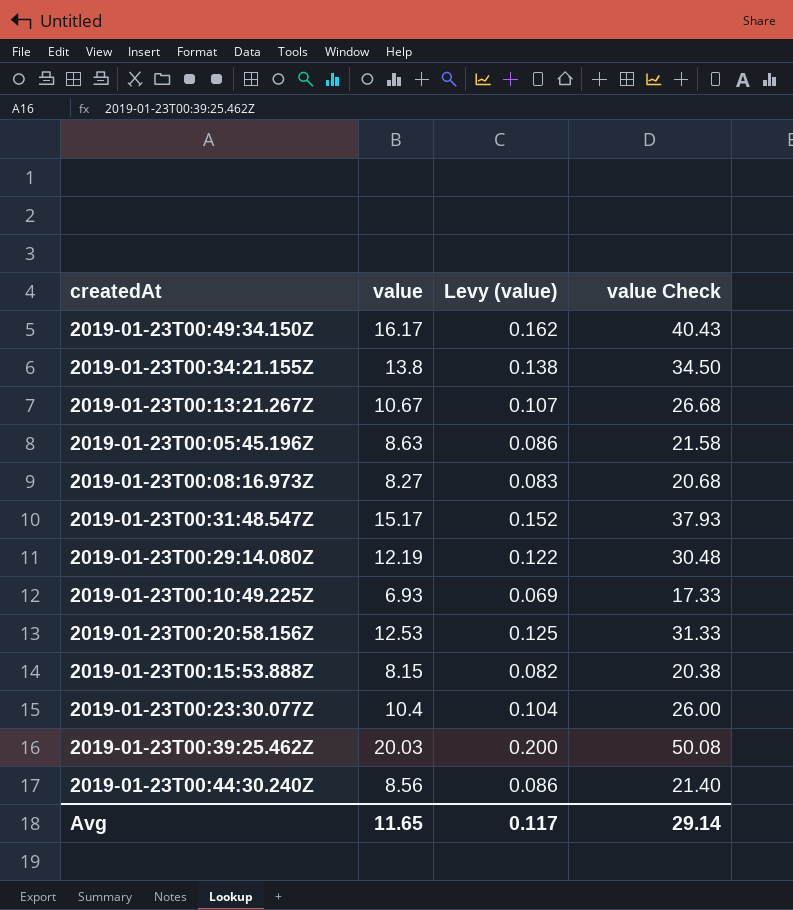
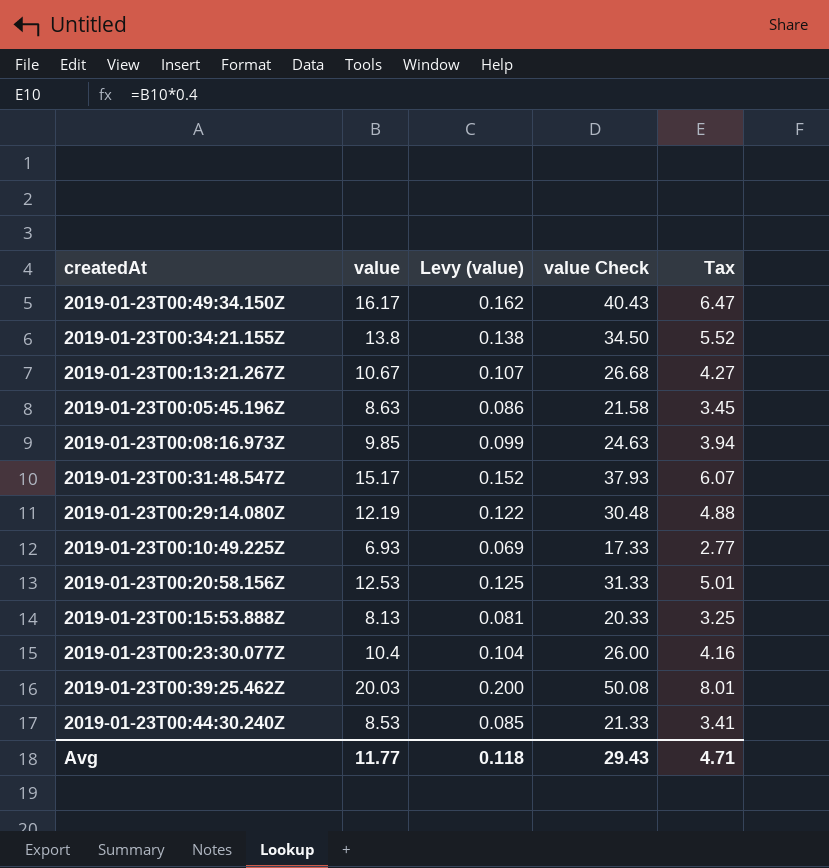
column Tax | formula: none -> [value] * 0.4
2019-01-23T00:08:16.973Z | value: 8.27 -> 9.85
2019-01-23T00:08:16.973Z | Levy (value): 0.083 -> 0.099
2019-01-23T00:08:16.973Z | value Check: 20.68 -> 24.63
2019-01-23T00:15:53.888Z | value: 8.15 -> 8.13
2019-01-23T00:15:53.888Z | Levy (value): 0.082 -> 0.081
2019-01-23T00:15:53.888Z | value Check: 20.38 -> 20.33
2019-01-23T00:44:30.240Z | value: 8.56 -> 8.53
2019-01-23T00:44:30.240Z | Levy (value): 0.086 -> 0.085
2019-01-23T00:44:30.240Z | value Check: 21.40 -> 21.33
Avg | value: 11.65 -> 11.77
Avg | Levy (value): 0.117 -> 0.118
Avg | value Check: 29.14 -> 29.43

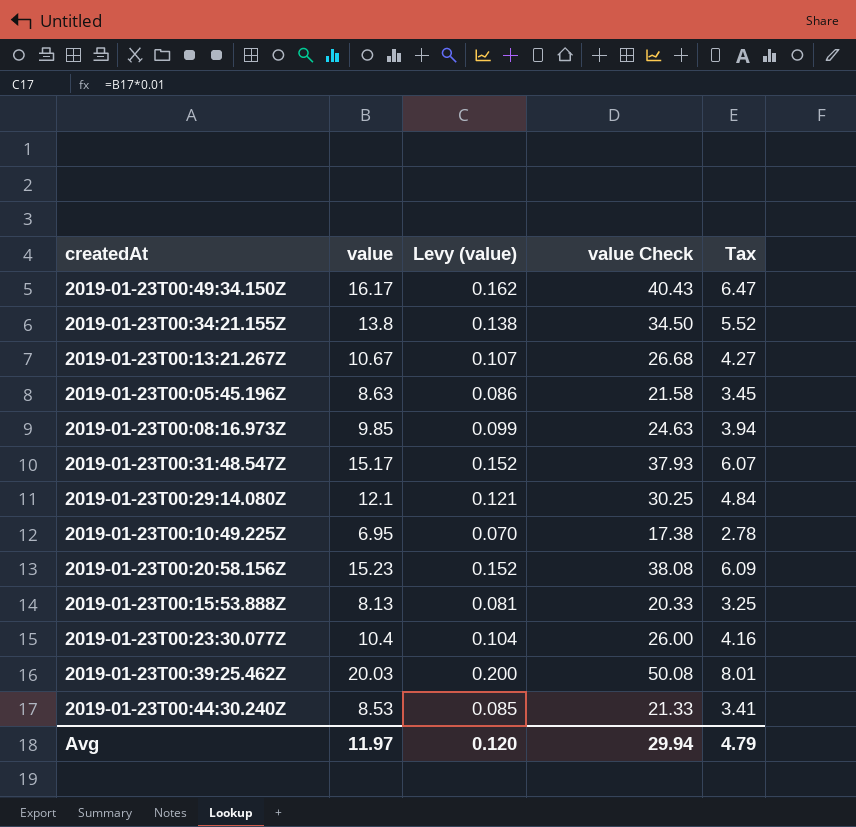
2019-01-23T00:29:14.080Z | value: 12.19 -> 12.1
2019-01-23T00:29:14.080Z | Levy (value): 0.122 -> 0.121
2019-01-23T00:29:14.080Z | value Check: 30.48 -> 30.25
2019-01-23T00:29:14.080Z | Tax: 4.88 -> 4.84
2019-01-23T00:10:49.225Z | value: 6.93 -> 6.95
2019-01-23T00:10:49.225Z | Levy (value): 0.069 -> 0.070
2019-01-23T00:10:49.225Z | value Check: 17.33 -> 17.38
2019-01-23T00:10:49.225Z | Tax: 2.77 -> 2.78
2019-01-23T00:20:58.156Z | value: 12.53 -> 15.23
2019-01-23T00:20:58.156Z | Levy (value): 0.125 -> 0.152
2019-01-23T00:20:58.156Z | value Check: 31.33 -> 38.08
2019-01-23T00:20:58.156Z | Tax: 5.01 -> 6.09
Avg | value: 11.77 -> 11.97
Avg | Levy (value): 0.118 -> 0.120
Avg | value Check: 29.43 -> 29.94
Avg | Tax: 4.71 -> 4.79

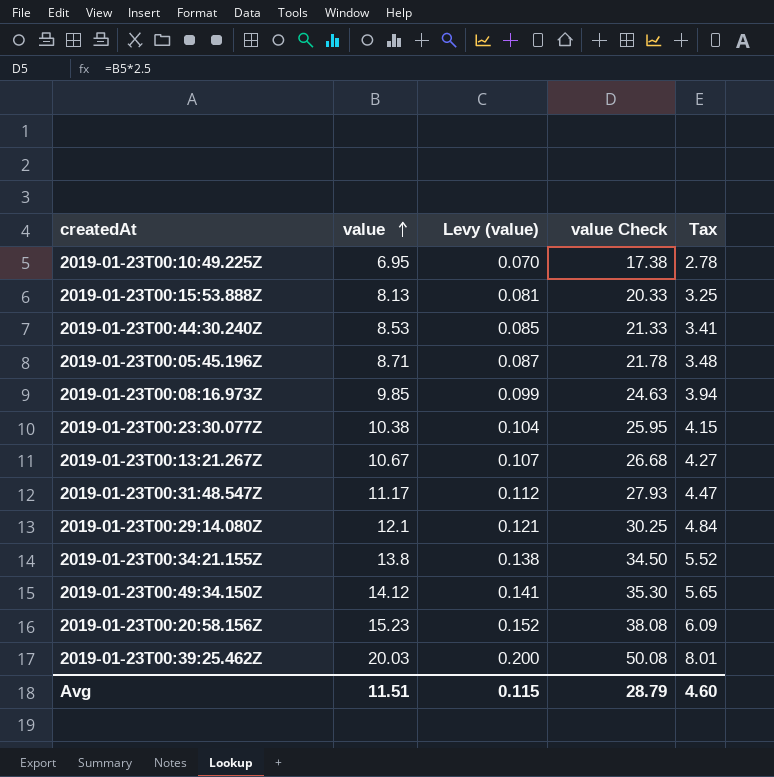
row order: none -> value ascending
2019-01-23T00:05:45.196Z | value: 8.63 -> 8.71
2019-01-23T00:05:45.196Z | Levy (value): 0.086 -> 0.087
2019-01-23T00:05:45.196Z | value Check: 21.58 -> 21.78
2019-01-23T00:05:45.196Z | Tax: 3.45 -> 3.48
2019-01-23T00:23:30.077Z | value: 10.4 -> 10.38
2019-01-23T00:23:30.077Z | value Check: 26.00 -> 25.95
2019-01-23T00:23:30.077Z | Tax: 4.16 -> 4.15
2019-01-23T00:31:48.547Z | value: 15.17 -> 11.17
2019-01-23T00:31:48.547Z | Levy (value): 0.152 -> 0.112
2019-01-23T00:31:48.547Z | value Check: 37.93 -> 27.93
2019-01-23T00:31:48.547Z | Tax: 6.07 -> 4.47
2019-01-23T00:49:34.150Z | value: 16.17 -> 14.12
2019-01-23T00:49:34.150Z | Levy (value): 0.162 -> 0.141
2019-01-23T00:49:34.150Z | value Check: 40.43 -> 35.30
2019-01-23T00:49:34.150Z | Tax: 6.47 -> 5.65
Avg | value: 11.97 -> 11.51
Avg | Levy (value): 0.120 -> 0.115
Avg | value Check: 29.94 -> 28.79
Avg | Tax: 4.79 -> 4.60

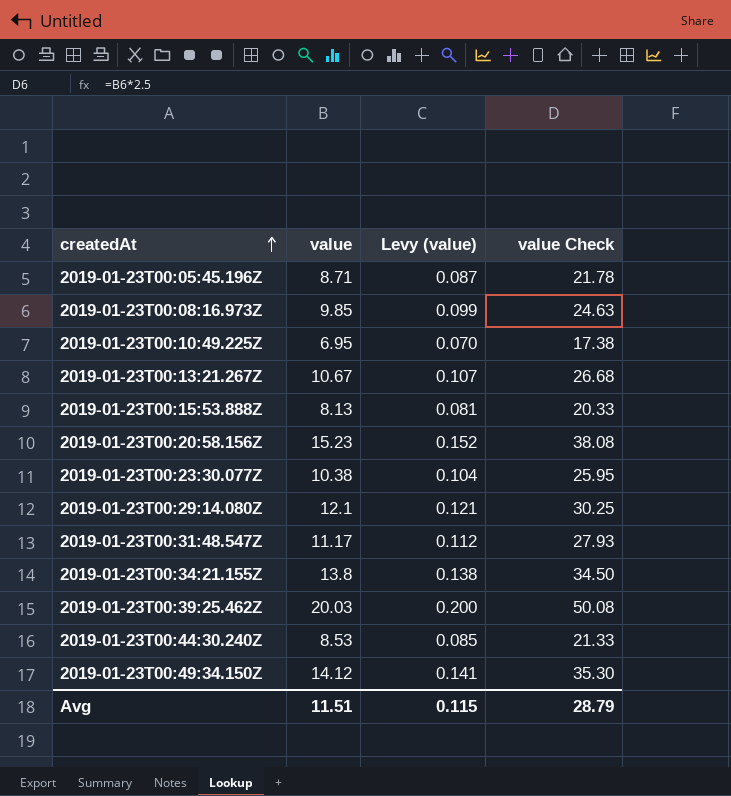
row order: value ascending -> createdAt ascending
column Tax | formula: [value] * 0.4 -> none

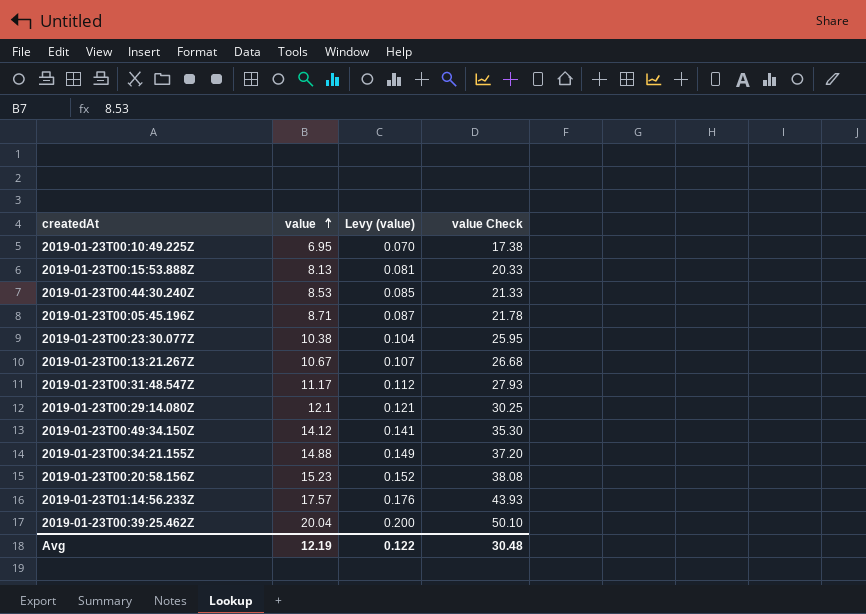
row order: createdAt ascending -> value ascending
row 2019-01-23T00:08:16.973Z: 9.85 | 0.099 | 24.63 -> none
2019-01-23T00:34:21.155Z | value: 13.8 -> 14.88
2019-01-23T00:34:21.155Z | Levy (value): 0.138 -> 0.149
2019-01-23T00:34:21.155Z | value Check: 34.50 -> 37.20
row 2019-01-23T01:14:56.233Z: none -> 17.57 | 0.176 | 43.93
2019-01-23T00:39:25.462Z | value: 20.03 -> 20.04
2019-01-23T00:39:25.462Z | value Check: 50.08 -> 50.10
Avg | value: 11.51 -> 12.19
Avg | Levy (value): 0.115 -> 0.122
Avg | value Check: 28.79 -> 30.48

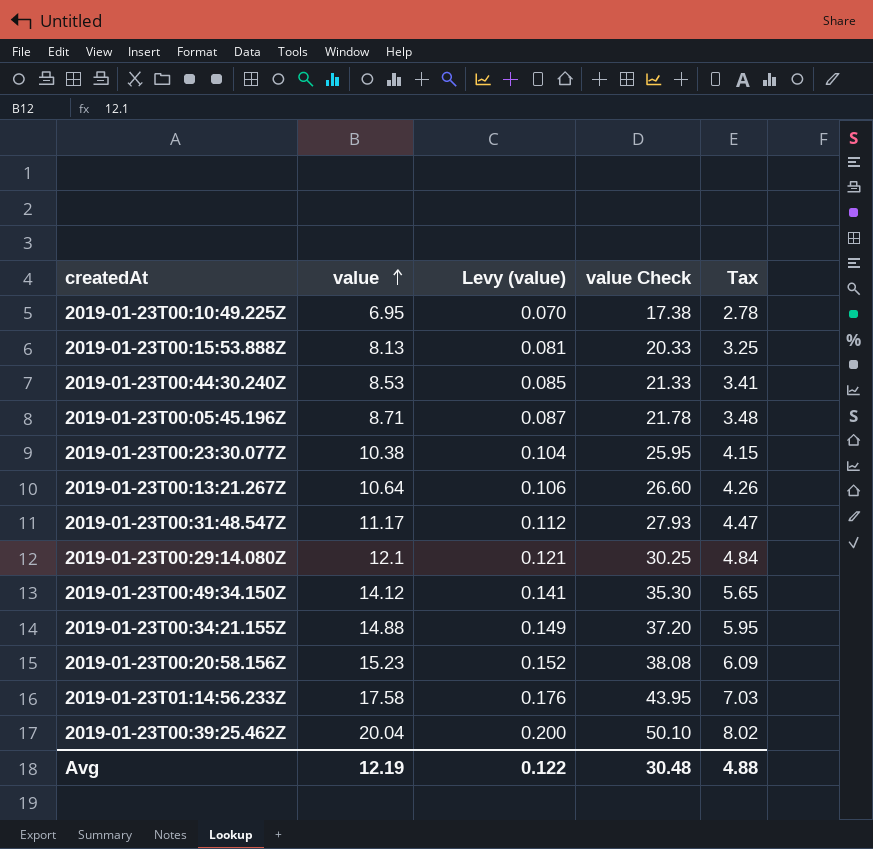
column Tax | formula: none -> [value] * 0.4
2019-01-23T00:13:21.267Z | value: 10.67 -> 10.64
2019-01-23T00:13:21.267Z | Levy (value): 0.107 -> 0.106
2019-01-23T00:13:21.267Z | value Check: 26.68 -> 26.60
2019-01-23T01:14:56.233Z | value: 17.57 -> 17.58
2019-01-23T01:14:56.233Z | value Check: 43.93 -> 43.95

